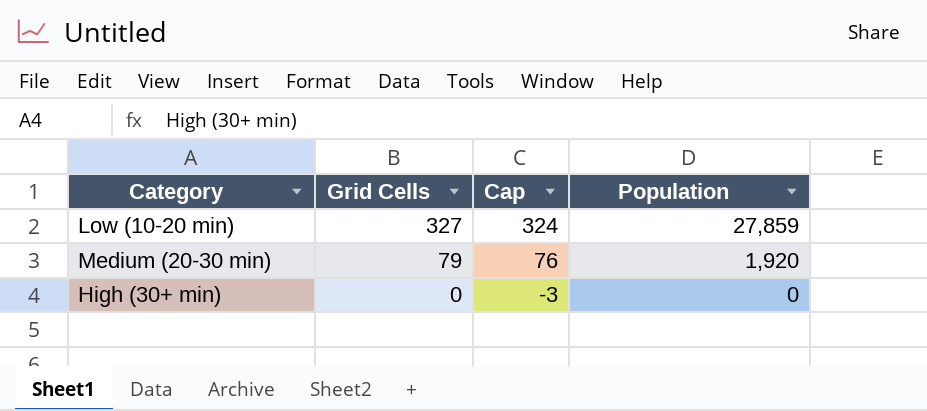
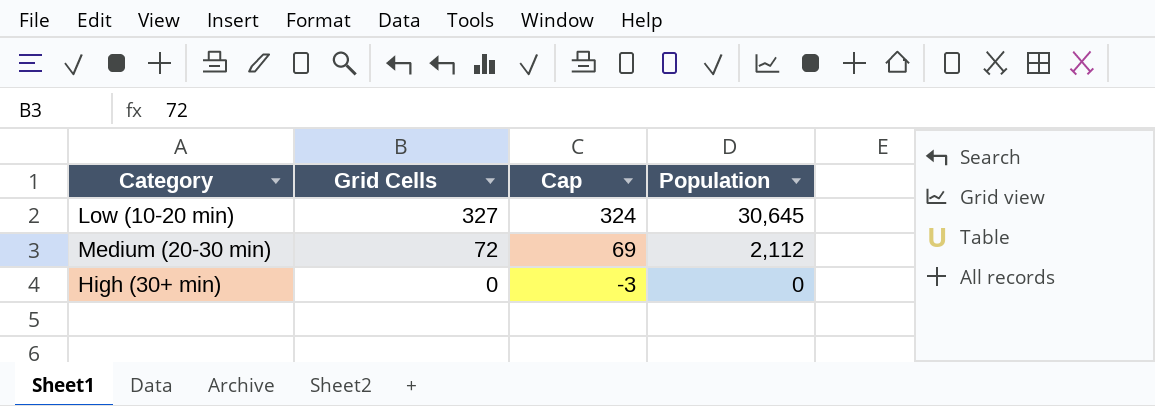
Low (10-20 min) | Population: 27,859 -> 30,645
Medium (20-30 min) | Grid Cells: 79 -> 72
Medium (20-30 min) | Cap: 76 -> 69
Medium (20-30 min) | Population: 1,920 -> 2,112

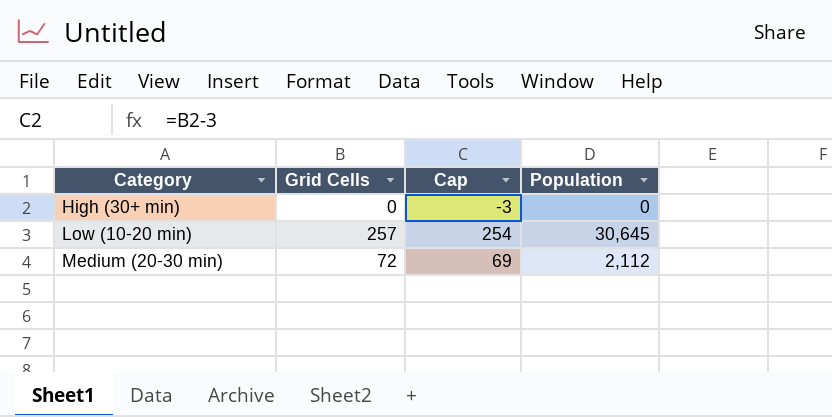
row order: Grid Cells descending -> Category ascending
Low (10-20 min) | Grid Cells: 327 -> 257
Low (10-20 min) | Cap: 324 -> 254

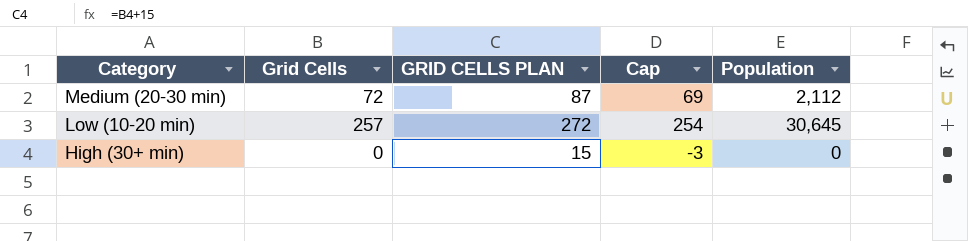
row order: Category ascending -> Category descending
column GRID CELLS PLAN | formula: none -> [Grid Cells] + 15

